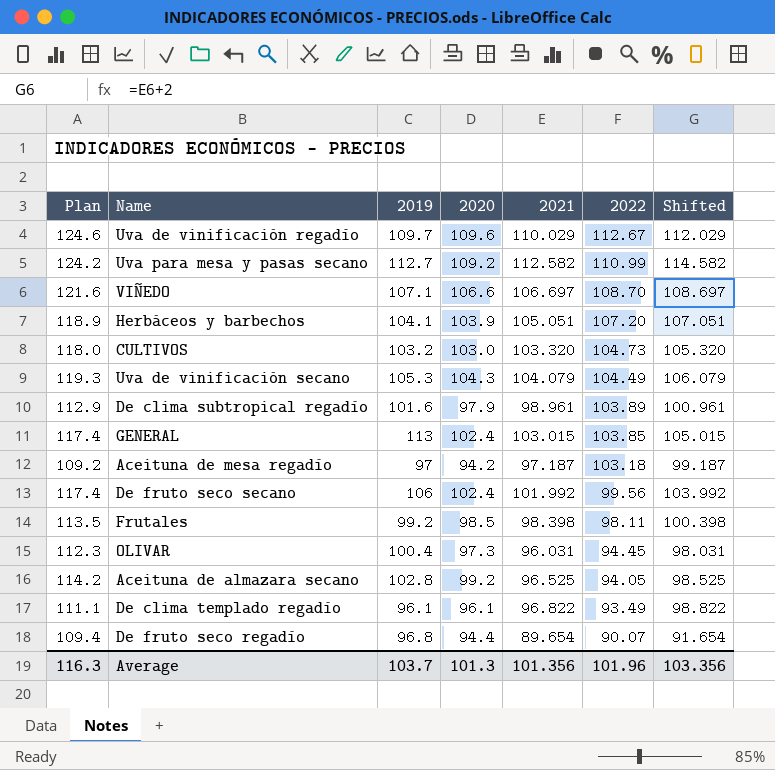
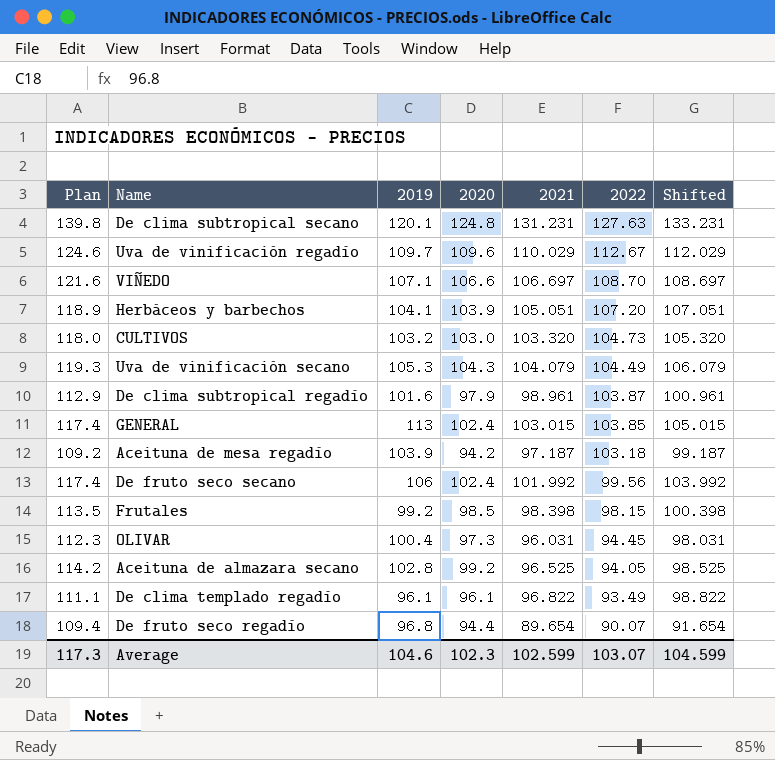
row Uva para mesa y pasas secano: 124.2 | 112.7 | 109.2 | 112.582 | 110.99 | 114.582 -> none
row De clima subtropical secano: none -> 139.8 | 120.1 | 124.8 | 131.231 | 127.63 | 133.231
De clima subtropical regadío | 2022: 103.89 -> 103.87
Aceituna de mesa regadío | 2019: 97 -> 103.9
Frutales | 2022: 98.11 -> 98.15
Average | Plan: 116.3 -> 117.3
Average | 2019: 103.7 -> 104.6
Average | 2020: 101.3 -> 102.3
Average | 2021: 101.356 -> 102.599
Average | 2022: 101.96 -> 103.07
Average | Shifted: 103.356 -> 104.599

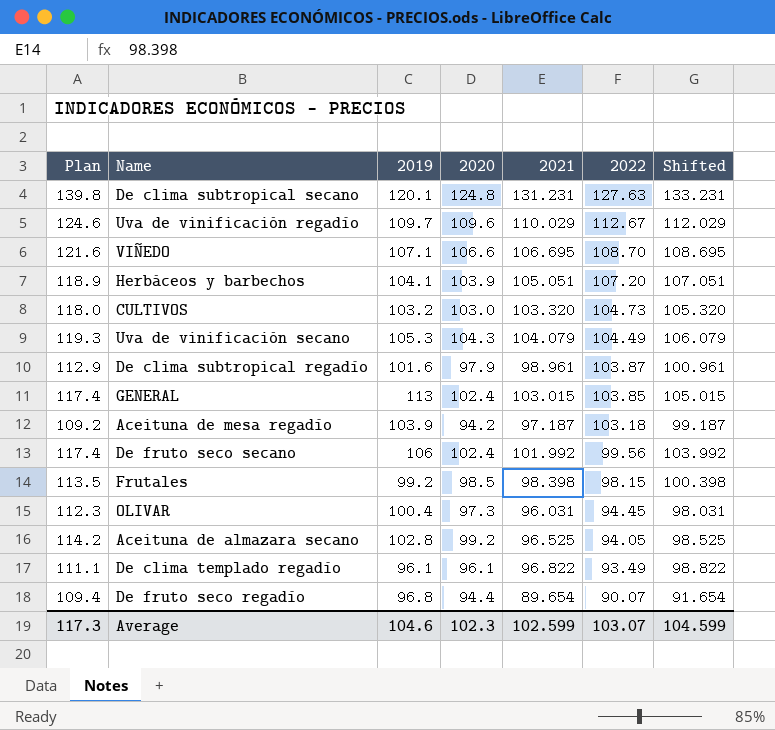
VIÑEDO | 2021: 106.697 -> 106.695
VIÑEDO | Shifted: 108.697 -> 108.695

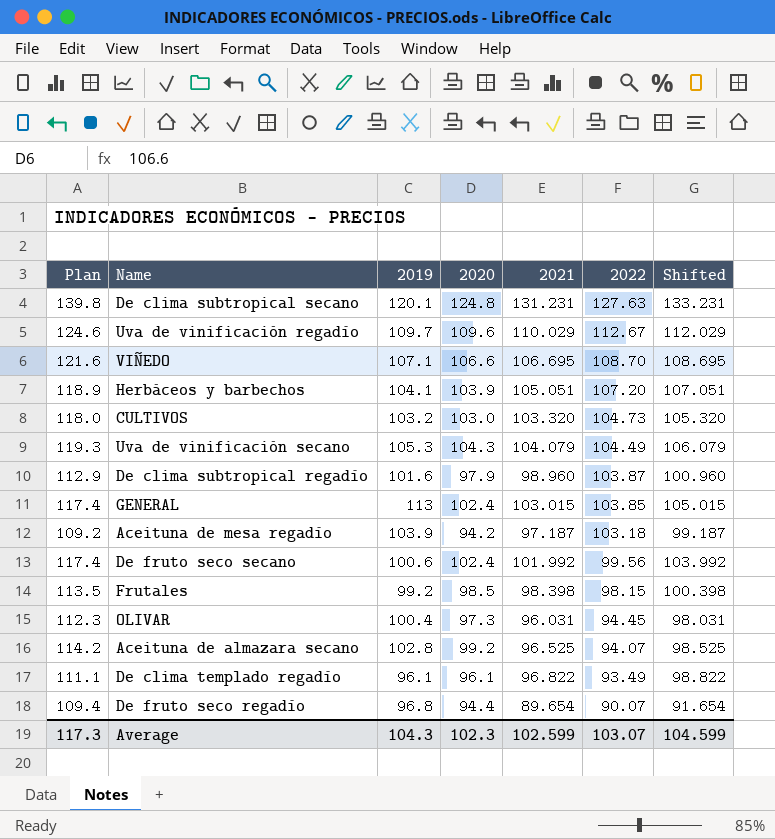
De clima subtropical regadío | 2021: 98.961 -> 98.960
De clima subtropical regadío | Shifted: 100.961 -> 100.960
De fruto seco secano | 2019: 106 -> 100.6
Aceituna de almazara secano | 2022: 94.05 -> 94.07
Average | 2019: 104.6 -> 104.3

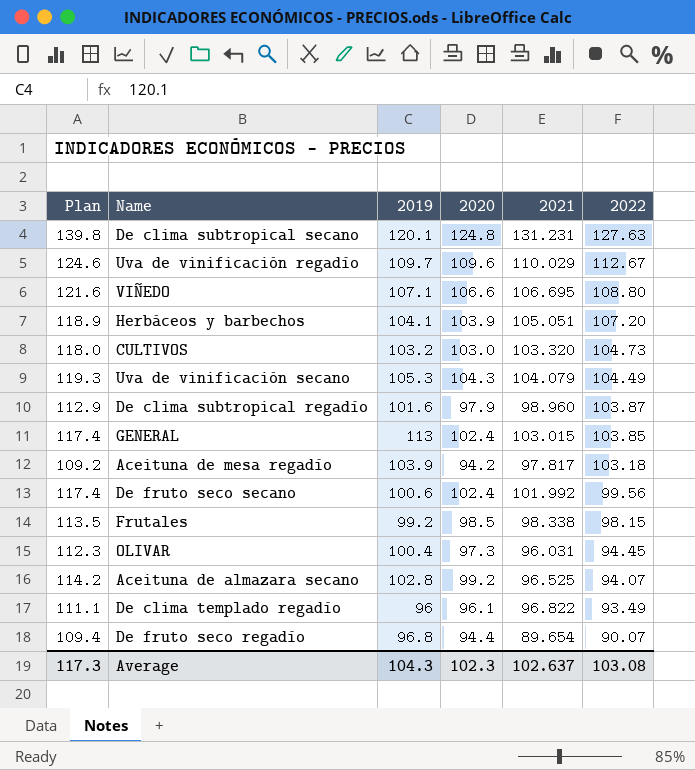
column Shifted | formula: [2021] + 2 -> none
VIÑEDO | 2022: 108.70 -> 108.80
Aceituna de mesa regadío | 2021: 97.187 -> 97.817
Frutales | 2021: 98.398 -> 98.338
De clima templado regadío | 2019: 96.1 -> 96
Average | 2021: 102.599 -> 102.637
Average | 2022: 103.07 -> 103.08

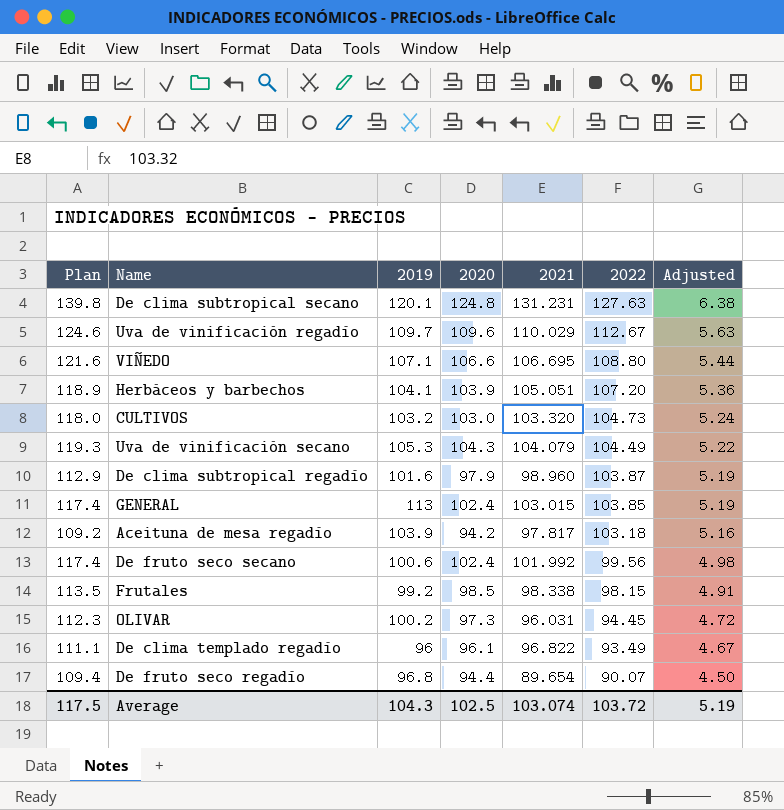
column Adjusted | formula: none -> [2022] * 0.05
row Aceituna de almazara secano: 114.2 | 102.8 | 99.2 | 96.525 | 94.07 -> none
OLIVAR | 2019: 100.4 -> 100.2
Average | Plan: 117.3 -> 117.5
Average | 2020: 102.3 -> 102.5
Average | 2021: 102.637 -> 103.074
Average | 2022: 103.08 -> 103.72

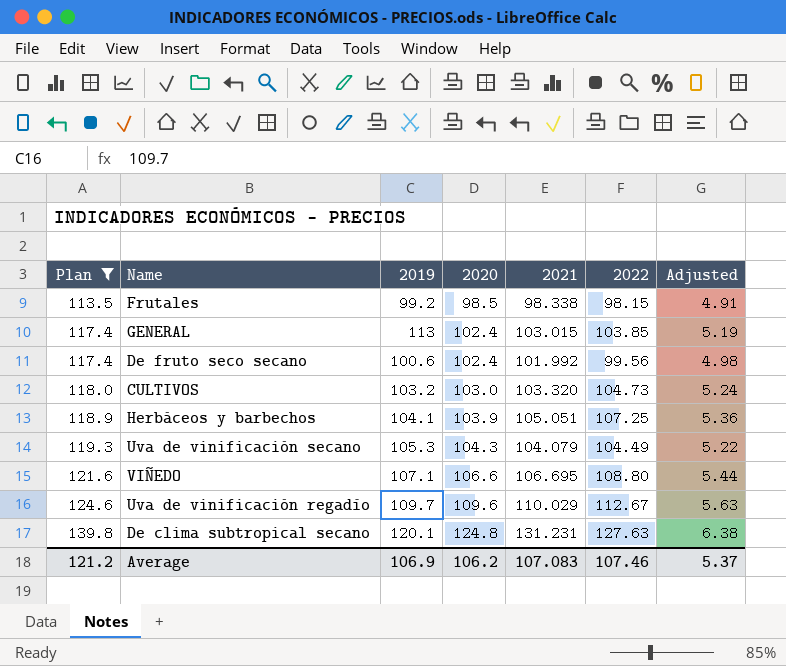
filter: none -> Plan >= 113.5
row order: 2022 descending -> Plan ascending
Herbáceos y barbechos | 2022: 107.20 -> 107.25
Average | Plan: 117.5 -> 121.2
Average | 2019: 104.3 -> 106.9
Average | 2020: 102.5 -> 106.2
Average | 2021: 103.074 -> 107.083
Average | 2022: 103.72 -> 107.46
Average | Adjusted: 5.19 -> 5.37

